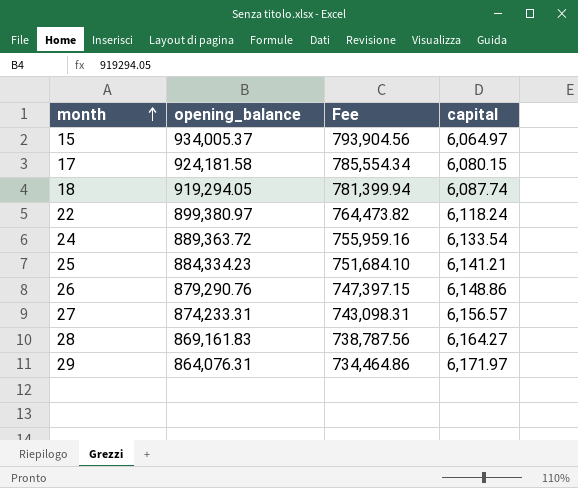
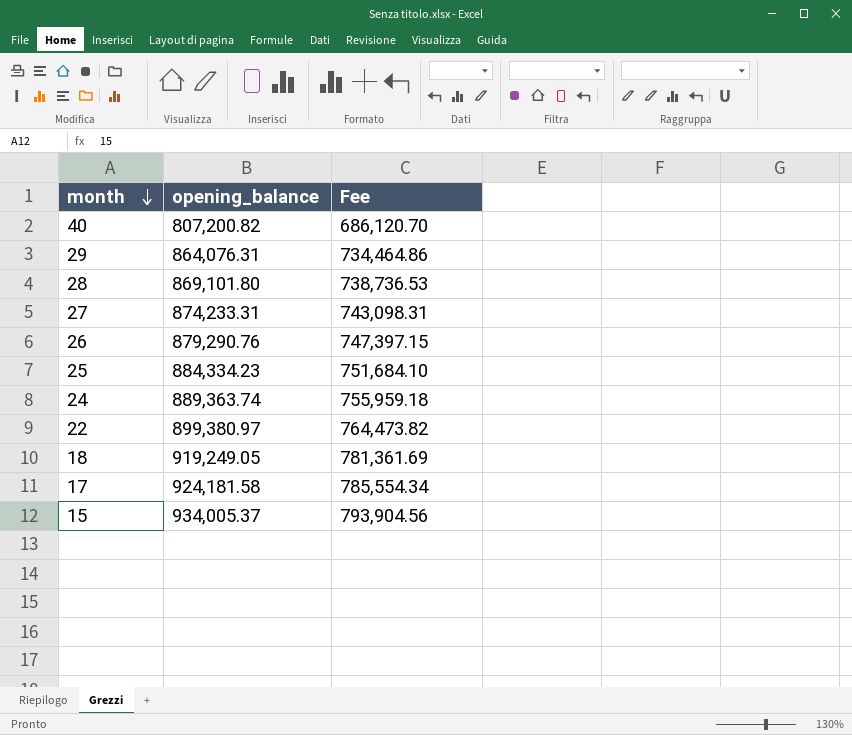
row order: month ascending -> month descending
column capital | position: 4 -> none
row 40: none -> 807,200.82 | 686,120.70
28 | opening_balance: 869,161.83 -> 869,101.80
28 | Fee: 738,787.56 -> 738,736.53
24 | opening_balance: 889,363.72 -> 889,363.74
24 | Fee: 755,959.16 -> 755,959.18
18 | opening_balance: 919,294.05 -> 919,249.05
18 | Fee: 781,399.94 -> 781,361.69

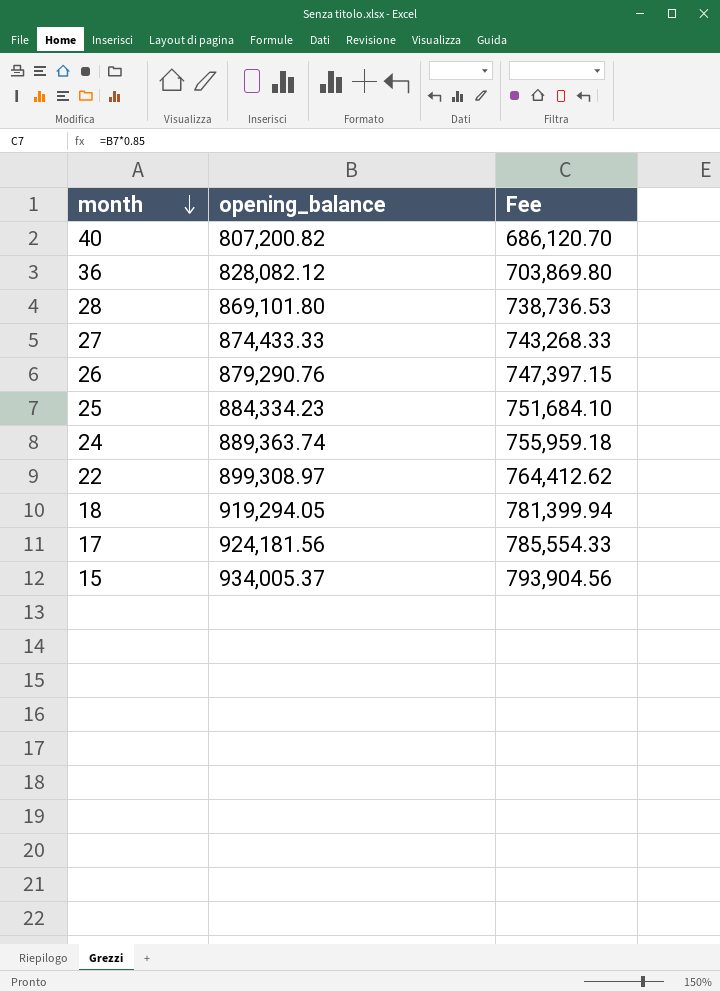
row 29: 864,076.31 | 734,464.86 -> none
row 36: none -> 828,082.12 | 703,869.80
27 | opening_balance: 874,233.31 -> 874,433.33
27 | Fee: 743,098.31 -> 743,268.33
22 | opening_balance: 899,380.97 -> 899,308.97
22 | Fee: 764,473.82 -> 764,412.62
18 | opening_balance: 919,249.05 -> 919,294.05
18 | Fee: 781,361.69 -> 781,399.94
17 | opening_balance: 924,181.58 -> 924,181.56
17 | Fee: 785,554.34 -> 785,554.33

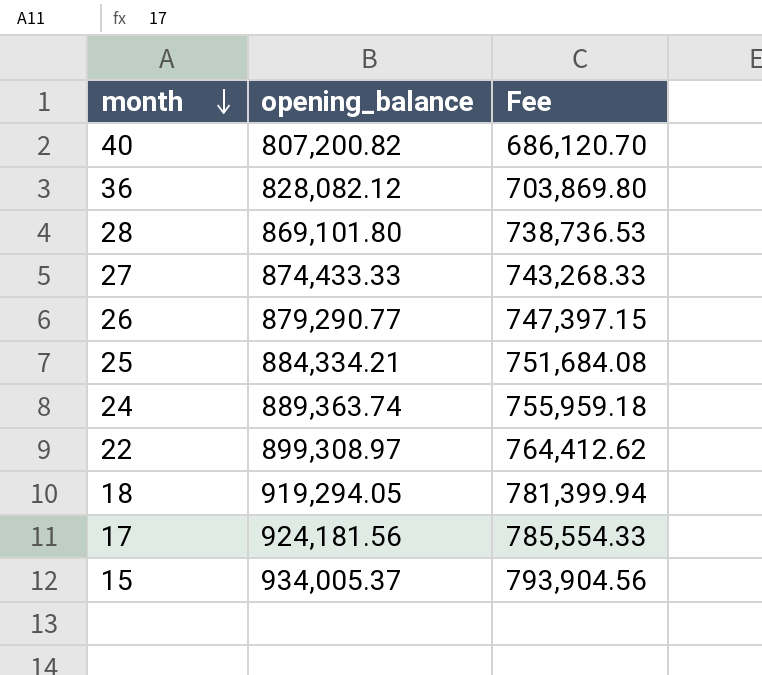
26 | opening_balance: 879,290.76 -> 879,290.77
25 | opening_balance: 884,334.23 -> 884,334.21
25 | Fee: 751,684.10 -> 751,684.08

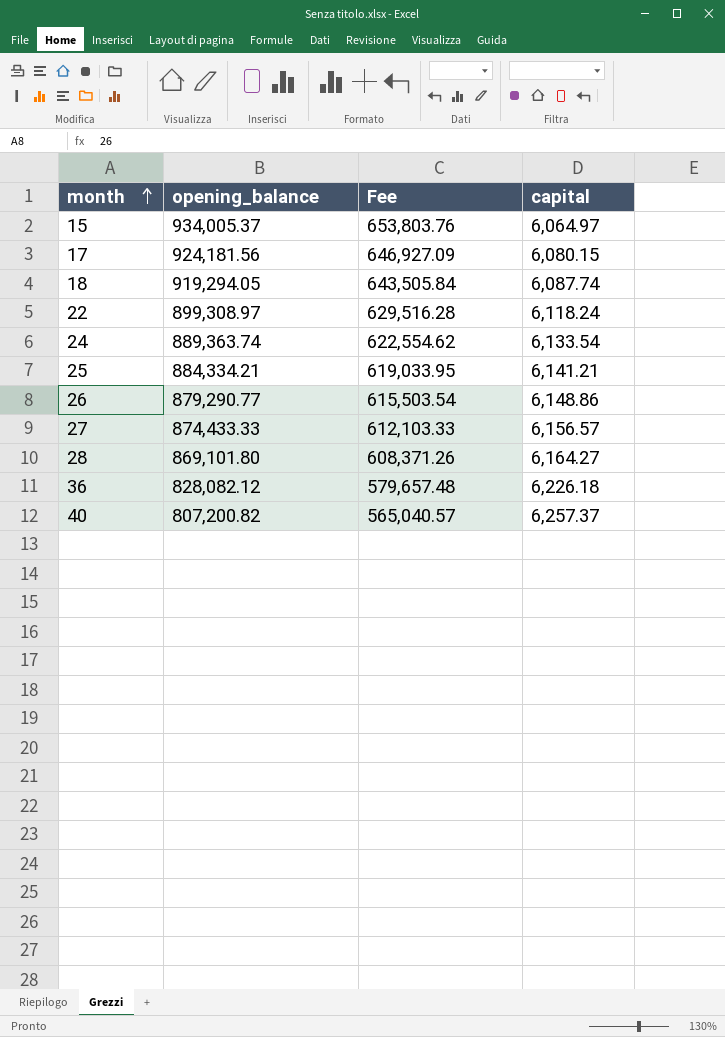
row order: month descending -> month ascending
column Fee | formula: [opening_balance] * 0.85 -> [opening_balance] * 0.7
column capital | position: none -> 4

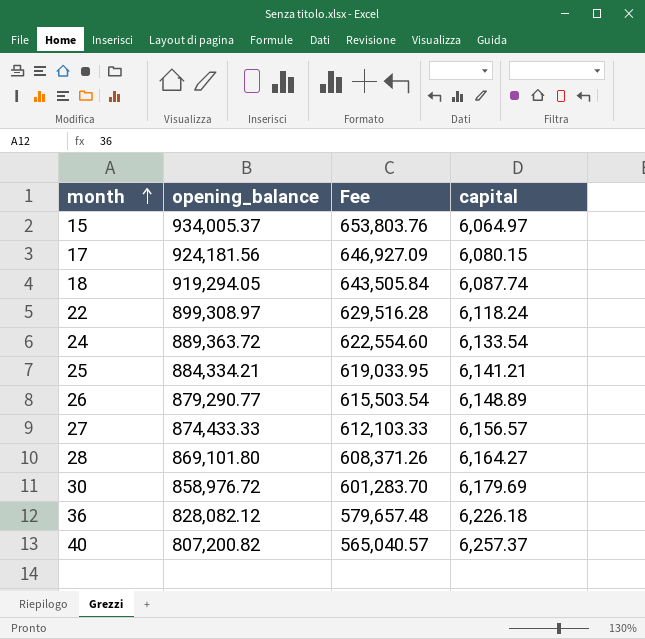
24 | opening_balance: 889,363.74 -> 889,363.72
24 | Fee: 622,554.62 -> 622,554.60
26 | capital: 6,148.86 -> 6,148.89
row 30: none -> 858,976.72 | 601,283.70 | 6,179.69

